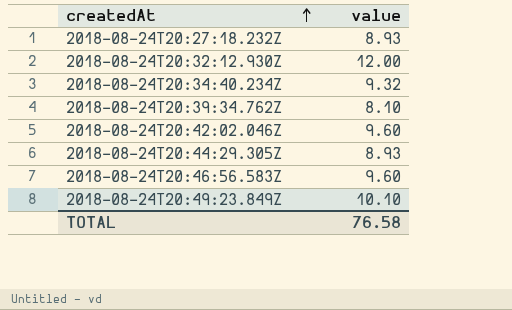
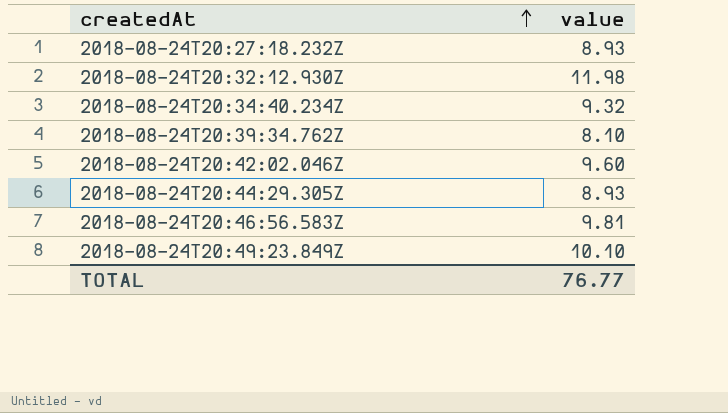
2018-08-24T20:32:12.930Z | value: 12.00 -> 11.98
2018-08-24T20:46:56.583Z | value: 9.60 -> 9.81
TOTAL | value: 76.58 -> 76.77

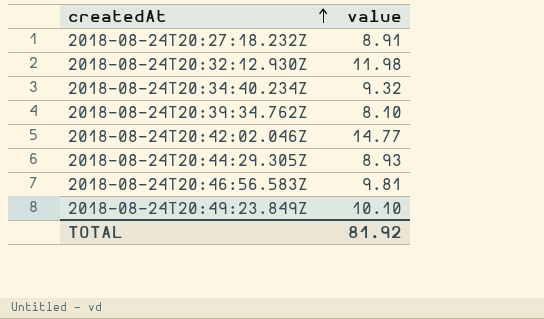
2018-08-24T20:27:18.232Z | value: 8.93 -> 8.91
2018-08-24T20:42:02.046Z | value: 9.60 -> 14.77
TOTAL | value: 76.77 -> 81.92

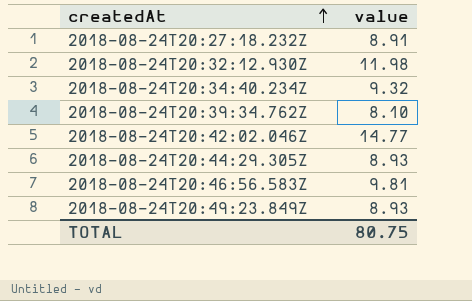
2018-08-24T20:49:23.849Z | value: 10.10 -> 8.93
TOTAL | value: 81.92 -> 80.75

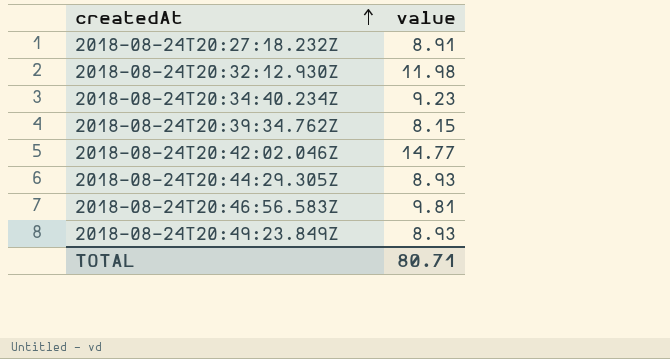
2018-08-24T20:34:40.234Z | value: 9.32 -> 9.23
2018-08-24T20:39:34.762Z | value: 8.10 -> 8.15
TOTAL | value: 80.75 -> 80.71

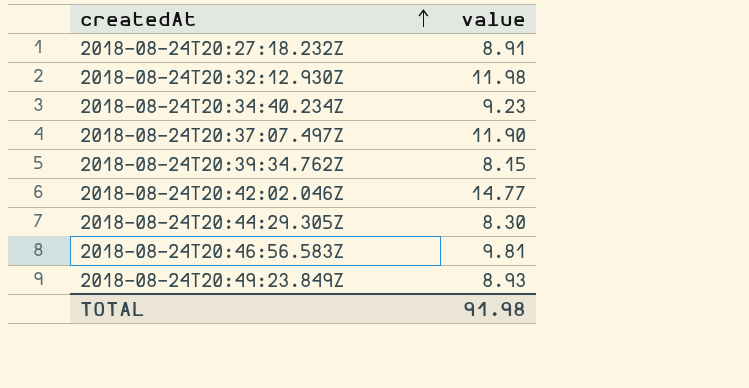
row 2018-08-24T20:37:07.497Z: none -> 11.90
2018-08-24T20:44:29.305Z | value: 8.93 -> 8.30
TOTAL | value: 80.71 -> 91.98

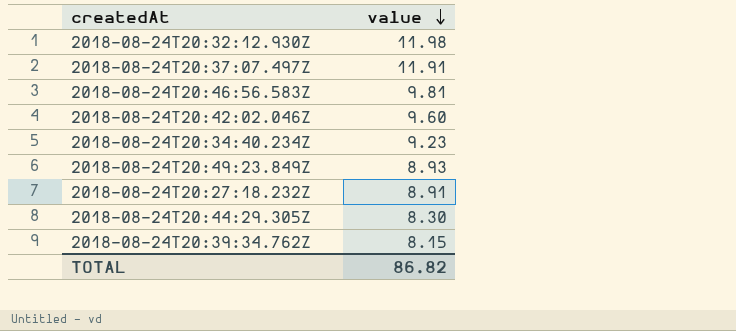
row order: createdAt ascending -> value descending
2018-08-24T20:37:07.497Z | value: 11.90 -> 11.91
2018-08-24T20:42:02.046Z | value: 14.77 -> 9.60
TOTAL | value: 91.98 -> 86.82

